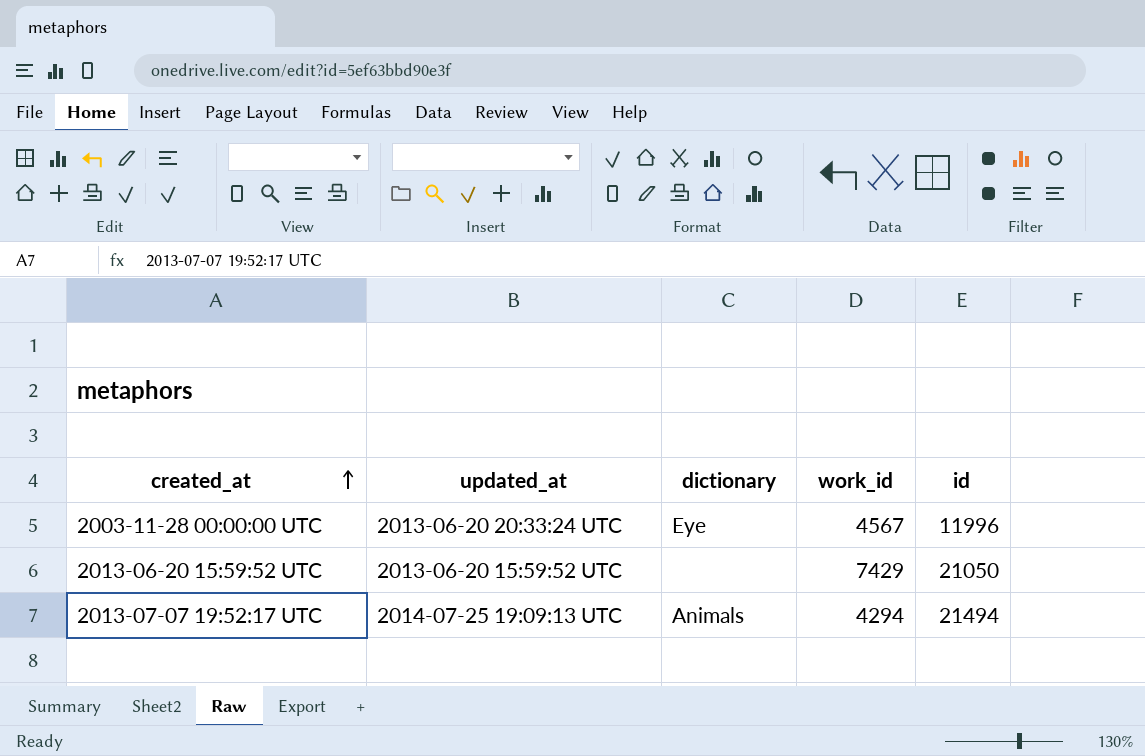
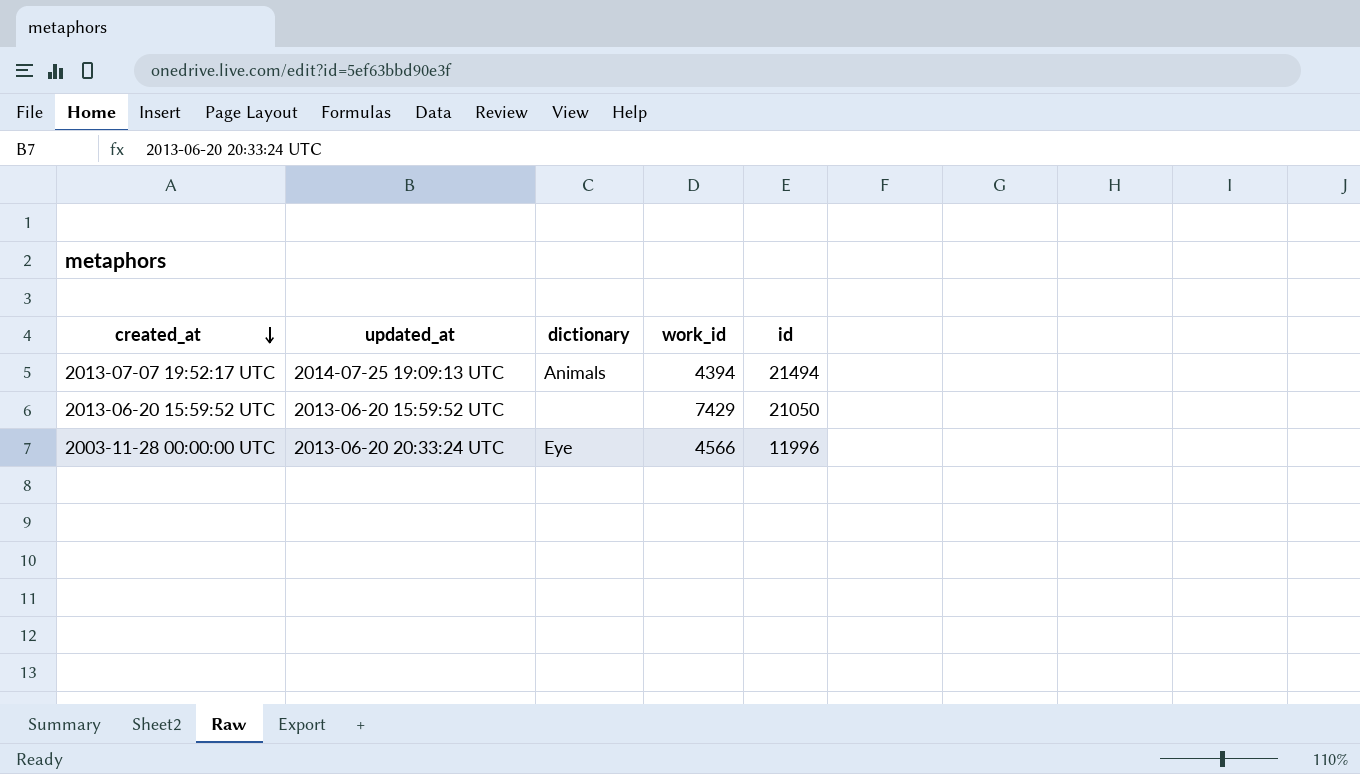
row order: created_at ascending -> created_at descending
2013-07-07 19:52:17 UTC | work_id: 4294 -> 4394
2003-11-28 00:00:00 UTC | work_id: 4567 -> 4566

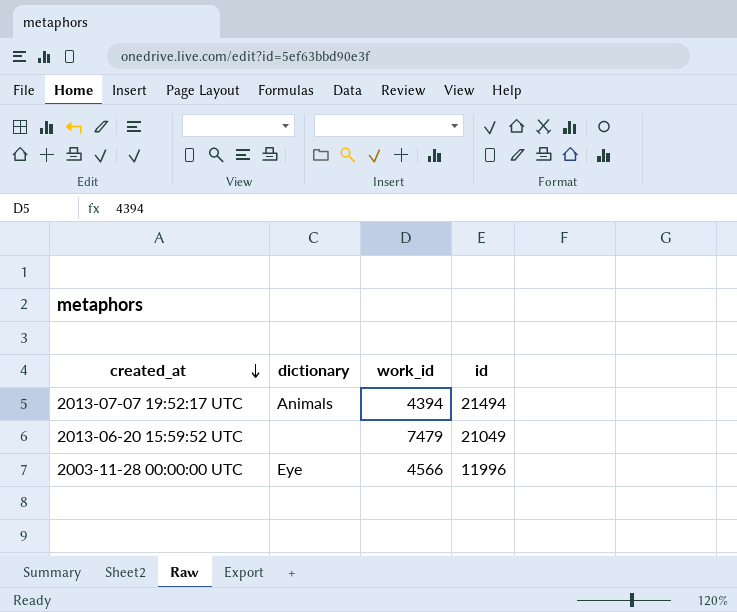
column updated_at | position: 2 -> none
2013-06-20 15:59:52 UTC | work_id: 7429 -> 7479
2013-06-20 15:59:52 UTC | id: 21050 -> 21049

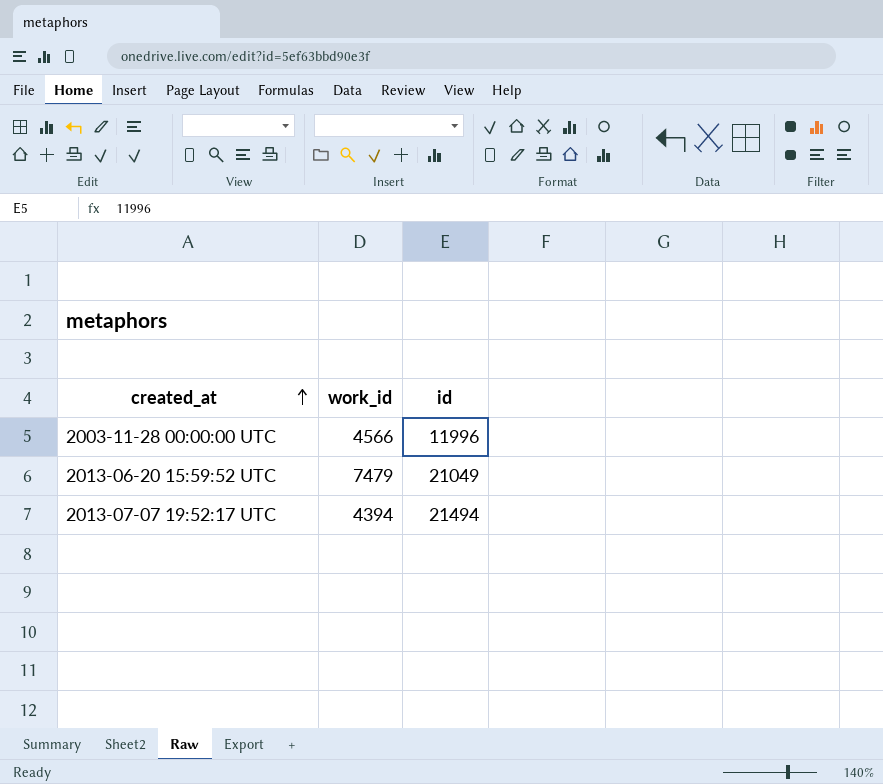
row order: created_at descending -> created_at ascending
column dictionary | position: 2 -> none

